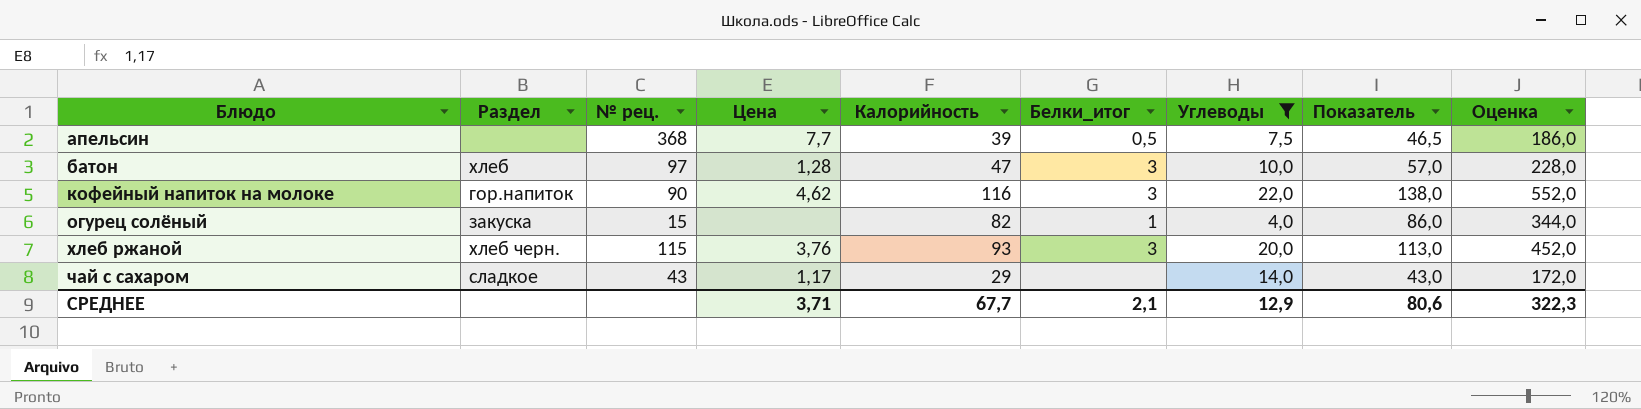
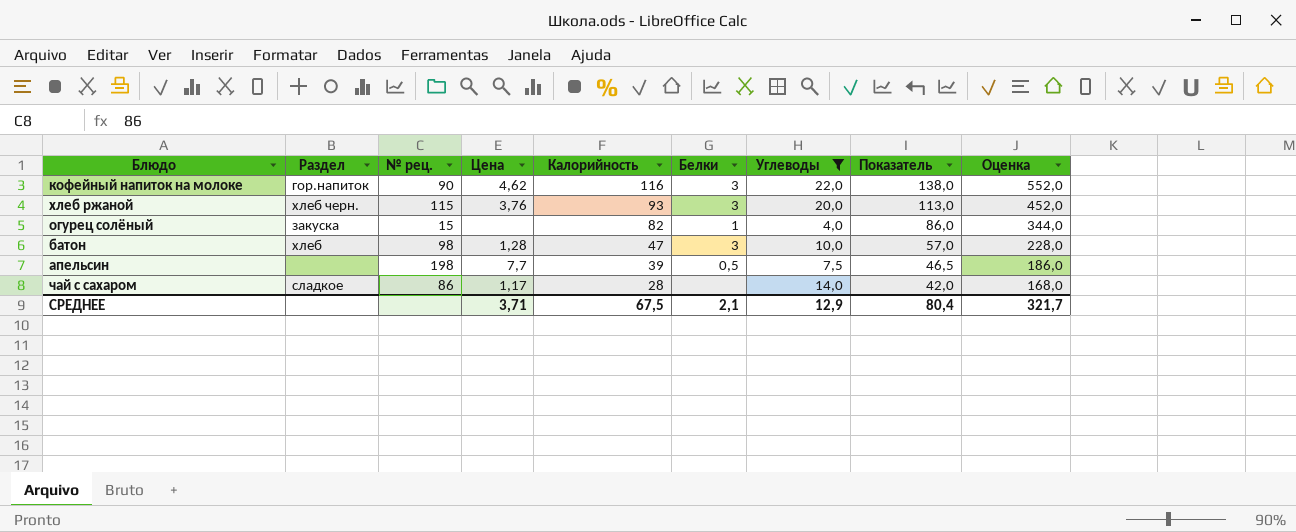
row order: Блюдо ascending -> Калорийность descending
column name: Белки_итог -> Белки
батон | № рец.: 97 -> 98
апельсин | № рец.: 368 -> 198
чай с сахаром | № рец.: 43 -> 86
чай с сахаром | Калорийность: 29 -> 28
чай с сахаром | Показатель: 43,0 -> 42,0
чай с сахаром | Оценка: 172,0 -> 168,0
СРЕДНЕЕ | Калорийность: 67,7 -> 67,5
СРЕДНЕЕ | Показатель: 80,6 -> 80,4
СРЕДНЕЕ | Оценка: 322,3 -> 321,7

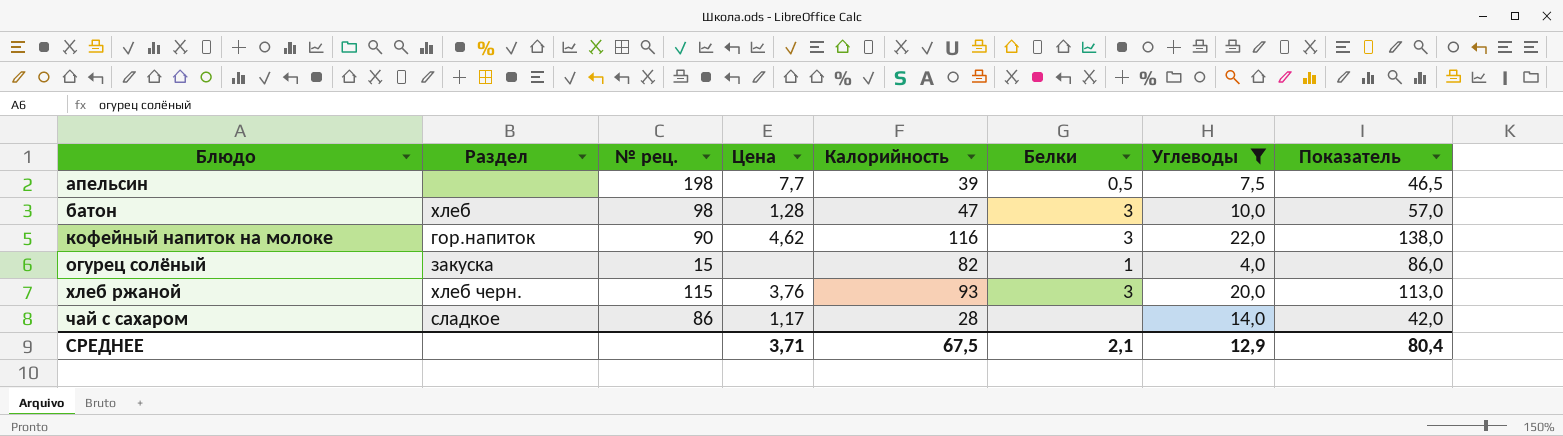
row order: Калорийность descending -> Блюдо ascending
column Оценка | formula: [Показатель] * 4 -> none

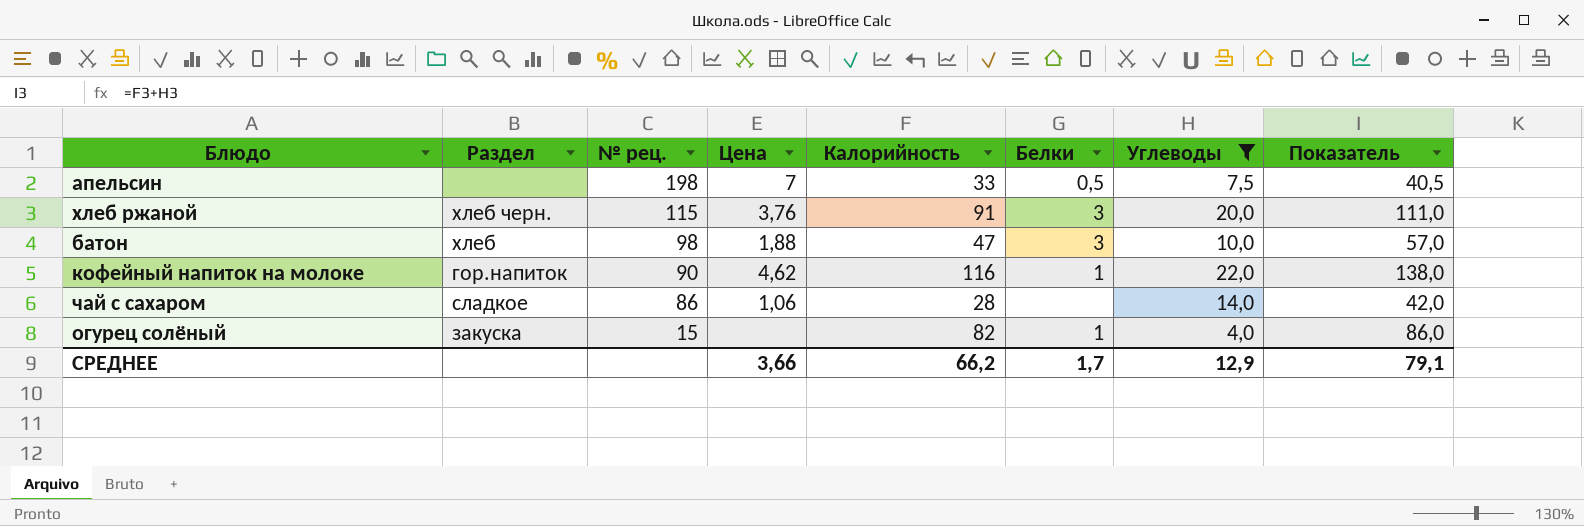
row order: Блюдо ascending -> № рец. descending
апельсин | Цена: 7,7 -> 7
апельсин | Калорийность: 39 -> 33
апельсин | Показатель: 46,5 -> 40,5
хлеб ржаной | Калорийность: 93 -> 91
хлеб ржаной | Показатель: 113,0 -> 111,0
батон | Цена: 1,28 -> 1,88
кофейный напиток на молоке | Белки: 3 -> 1
чай с сахаром | Цена: 1,17 -> 1,06
СРЕДНЕЕ | Цена: 3,71 -> 3,66
СРЕДНЕЕ | Калорийность: 67,5 -> 66,2
СРЕДНЕЕ | Белки: 2,1 -> 1,7
СРЕДНЕЕ | Показатель: 80,4 -> 79,1

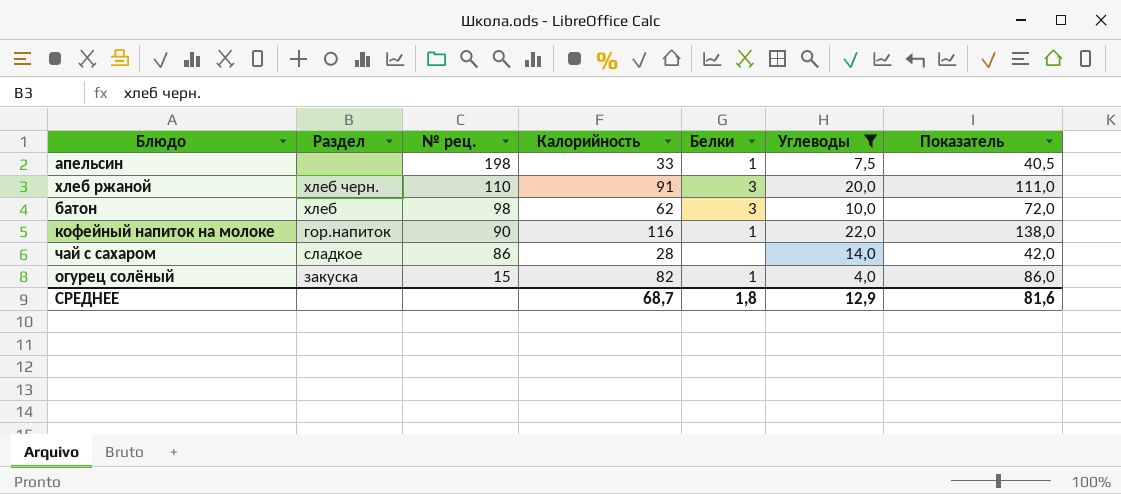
column Цена | position: 4 -> none
апельсин | Белки: 0,5 -> 1
хлеб ржаной | № рец.: 115 -> 110
батон | Калорийность: 47 -> 62
батон | Показатель: 57,0 -> 72,0
СРЕДНЕЕ | Калорийность: 66,2 -> 68,7
СРЕДНЕЕ | Белки: 1,7 -> 1,8
СРЕДНЕЕ | Показатель: 79,1 -> 81,6

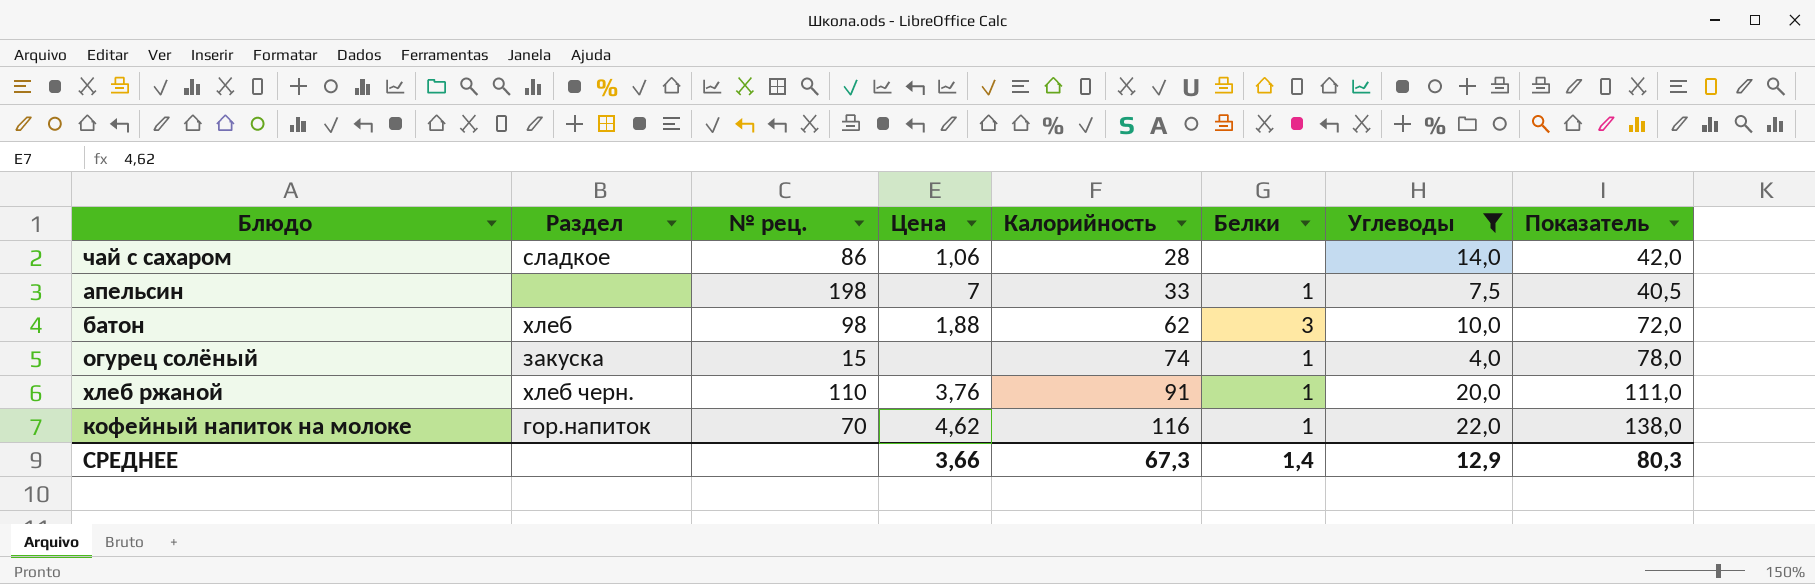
row order: № рец. descending -> Калорийность ascending
column Цена | position: none -> 4
огурец солёный | Калорийность: 82 -> 74
огурец солёный | Показатель: 86,0 -> 78,0
хлеб ржаной | Белки: 3 -> 1
кофейный напиток на молоке | № рец.: 90 -> 70
СРЕДНЕЕ | Калорийность: 68,7 -> 67,3
СРЕДНЕЕ | Белки: 1,8 -> 1,4
СРЕДНЕЕ | Показатель: 81,6 -> 80,3

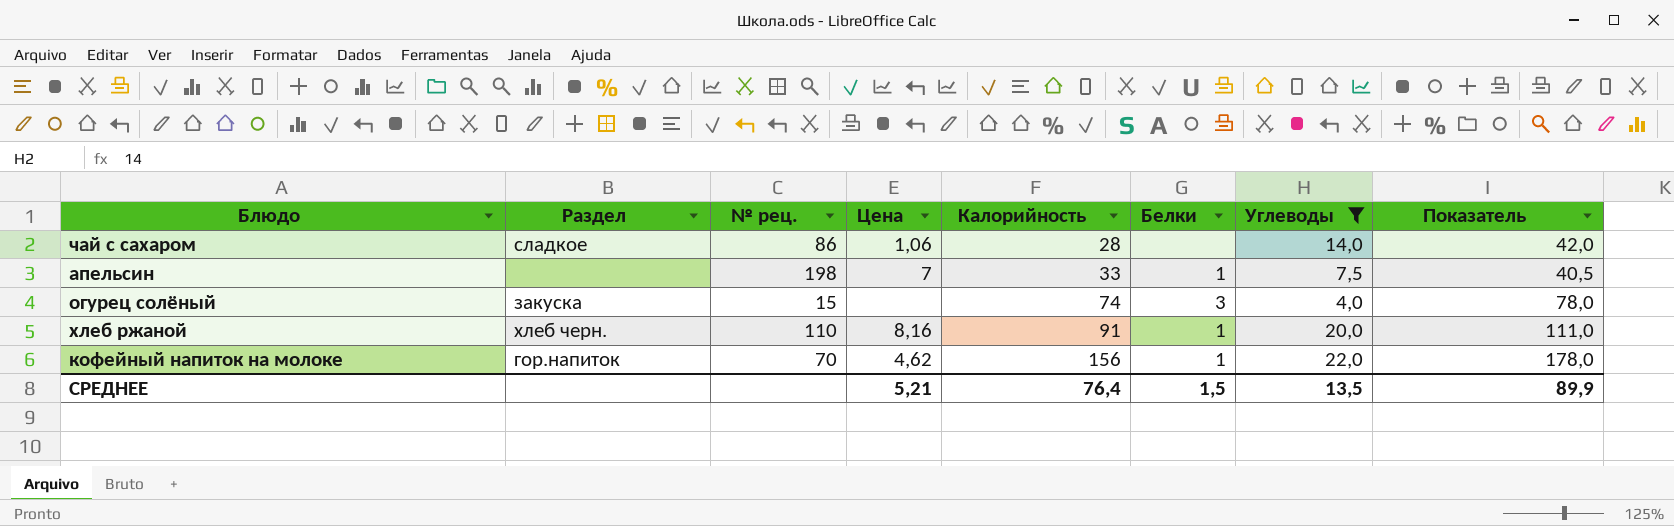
row батон: хлеб | 98 | 1,88 | 62 | 3 | 10,0 | 72,0 -> none
огурец солёный | Белки: 1 -> 3
хлеб ржаной | Цена: 3,76 -> 8,16
кофейный напиток на молоке | Калорийность: 116 -> 156
кофейный напиток на молоке | Показатель: 138,0 -> 178,0
СРЕДНЕЕ | Цена: 3,66 -> 5,21
СРЕДНЕЕ | Калорийность: 67,3 -> 76,4
СРЕДНЕЕ | Белки: 1,4 -> 1,5
СРЕДНЕЕ | Углеводы: 12,9 -> 13,5
СРЕДНЕЕ | Показатель: 80,3 -> 89,9

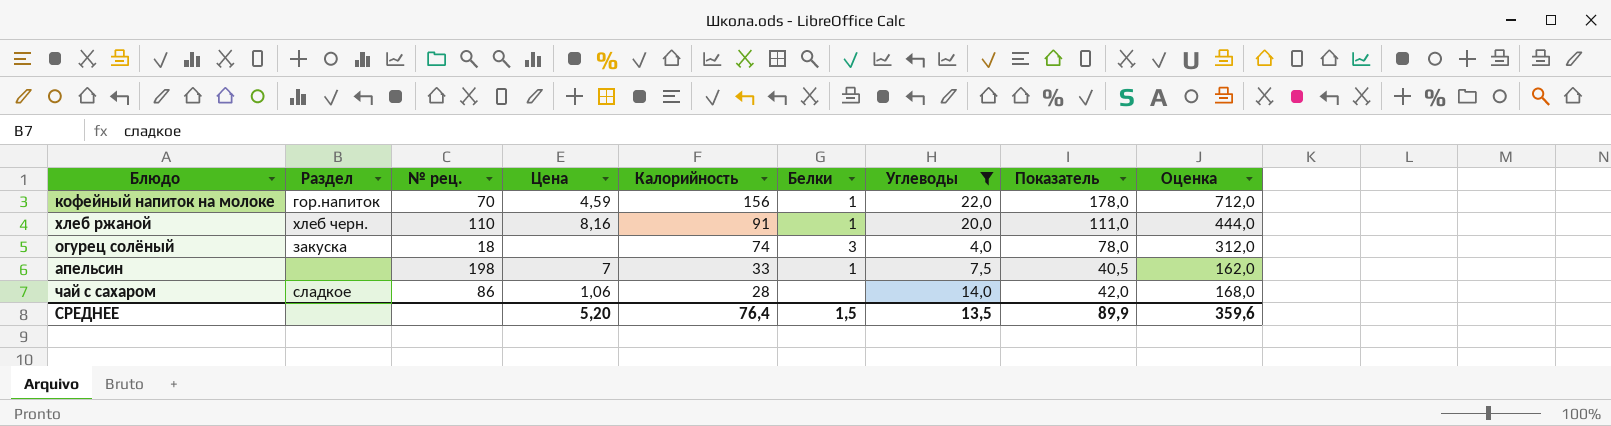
row order: Калорийность ascending -> Калорийность descending
column Оценка | formula: none -> [Показатель] * 4
кофейный напиток на молоке | Цена: 4,62 -> 4,59
огурец солёный | № рец.: 15 -> 18
СРЕДНЕЕ | Цена: 5,21 -> 5,20

